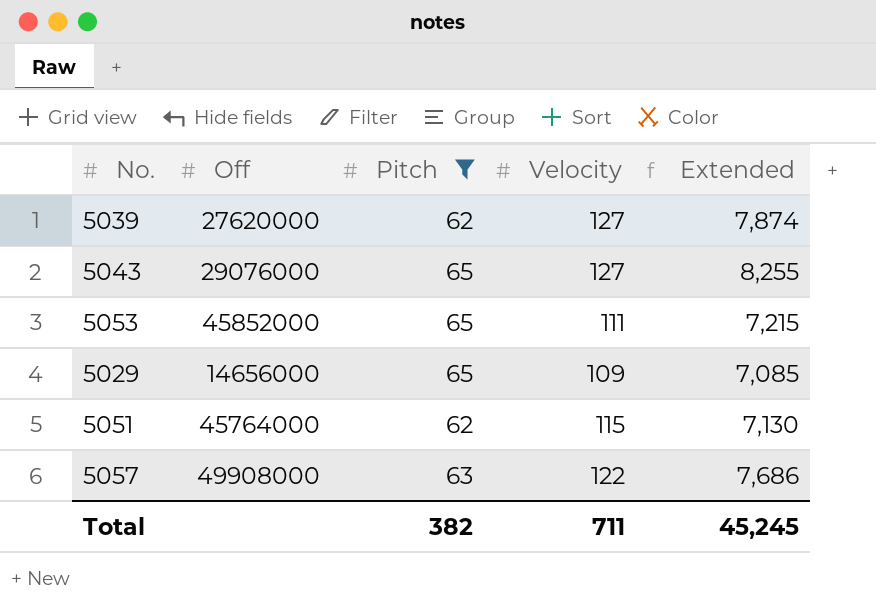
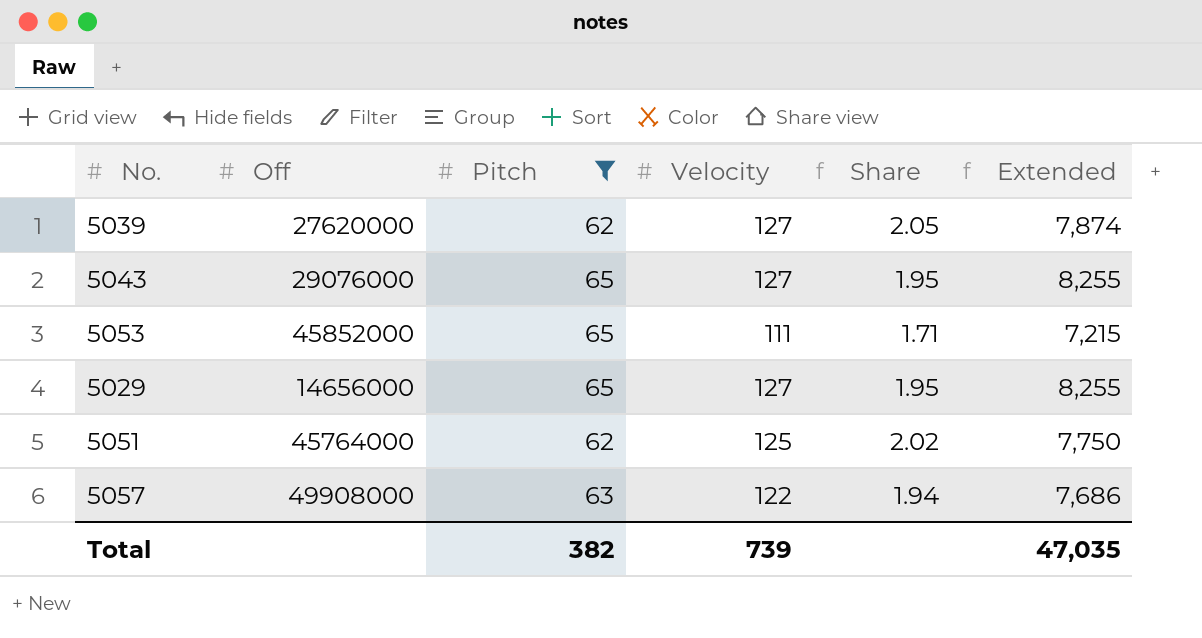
column Share | formula: none -> [Velocity] / [Pitch]
5029 | Velocity: 109 -> 127
5029 | Extended: 7,085 -> 8,255
5051 | Velocity: 115 -> 125
5051 | Extended: 7,130 -> 7,750
Total | Velocity: 711 -> 739
Total | Extended: 45,245 -> 47,035

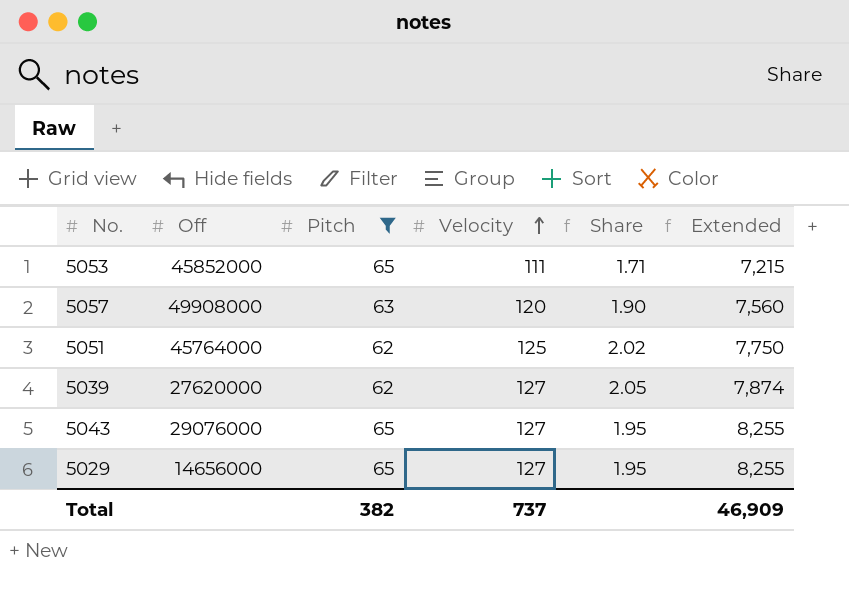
row order: none -> Velocity ascending
5057 | Velocity: 122 -> 120
5057 | Share: 1.94 -> 1.90
5057 | Extended: 7,686 -> 7,560
Total | Velocity: 739 -> 737
Total | Extended: 47,035 -> 46,909

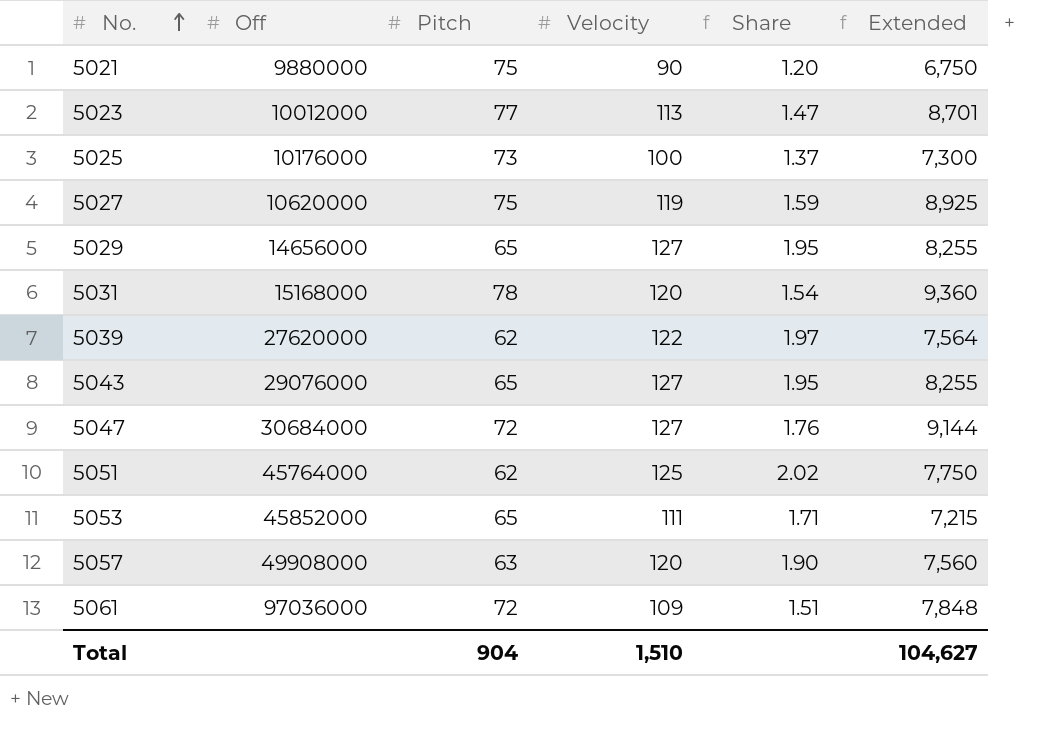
filter: Pitch <= 65 -> none
row order: Velocity ascending -> No. ascending
5039 | Velocity: 127 -> 122
5039 | Share: 2.05 -> 1.97
5039 | Extended: 7,874 -> 7,564
Total | Pitch: 382 -> 904
Total | Velocity: 737 -> 1,510
Total | Extended: 46,909 -> 104,627

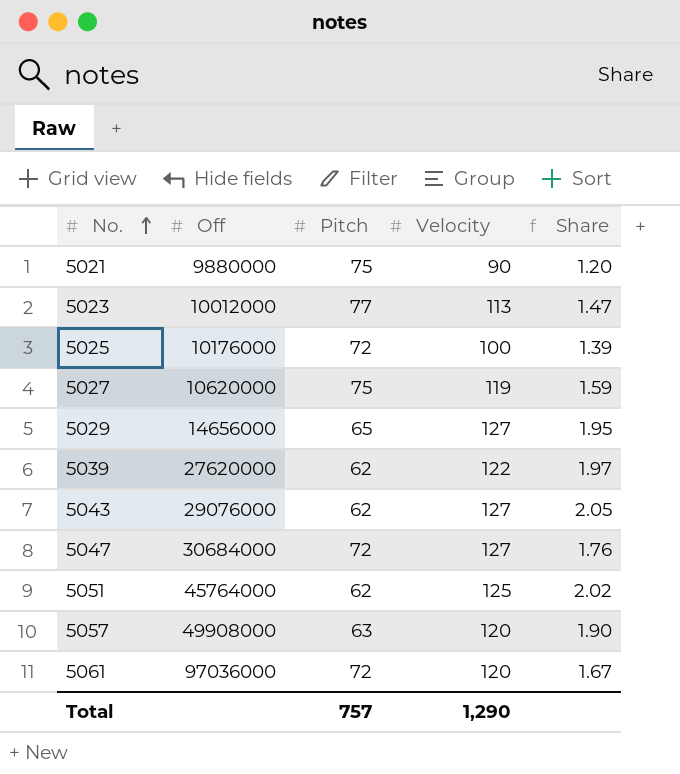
column Extended | formula: [Pitch] * [Velocity] -> none
row 5031: 15168000 | 78 | 120 | 1.54 | 9,360 -> none
row 5053: 45852000 | 65 | 111 | 1.71 | 7,215 -> none
5025 | Pitch: 73 -> 72
5025 | Share: 1.37 -> 1.39
5043 | Pitch: 65 -> 62
5043 | Share: 1.95 -> 2.05
5061 | Velocity: 109 -> 120
5061 | Share: 1.51 -> 1.67
Total | Pitch: 904 -> 757
Total | Velocity: 1,510 -> 1,290

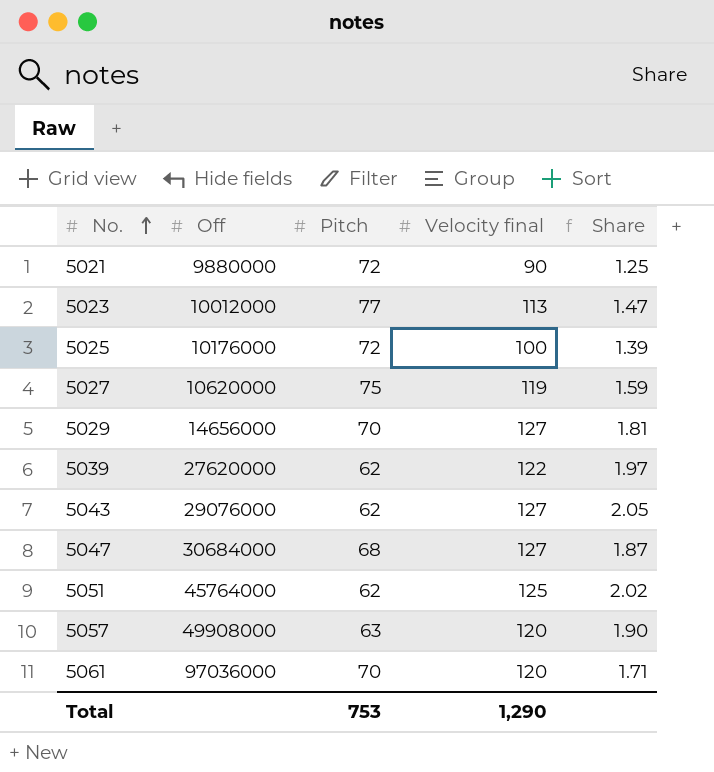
column name: Velocity -> Velocity final
5021 | Pitch: 75 -> 72
5021 | Share: 1.20 -> 1.25
5029 | Pitch: 65 -> 70
5029 | Share: 1.95 -> 1.81
5047 | Pitch: 72 -> 68
5047 | Share: 1.76 -> 1.87
5061 | Pitch: 72 -> 70
5061 | Share: 1.67 -> 1.71
Total | Pitch: 757 -> 753

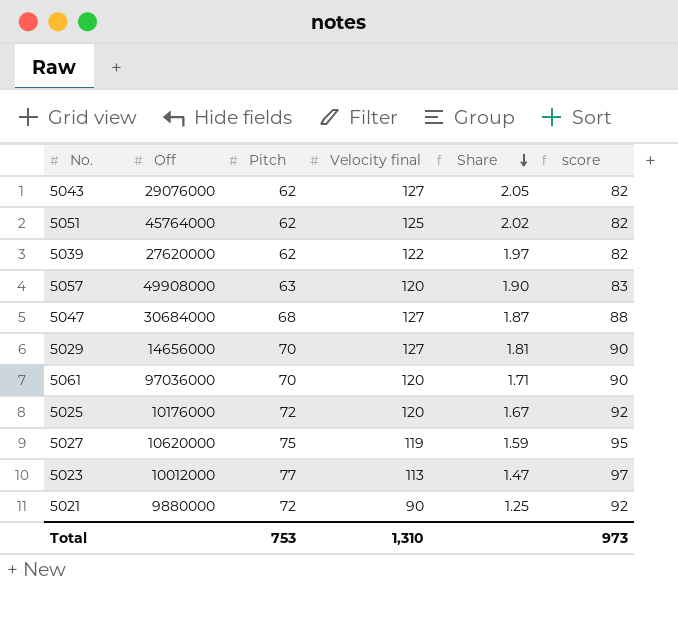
row order: No. ascending -> Share descending
column score | formula: none -> [Pitch] + 20
5025 | Velocity final: 100 -> 120
5025 | Share: 1.39 -> 1.67
Total | Velocity final: 1,290 -> 1,310

